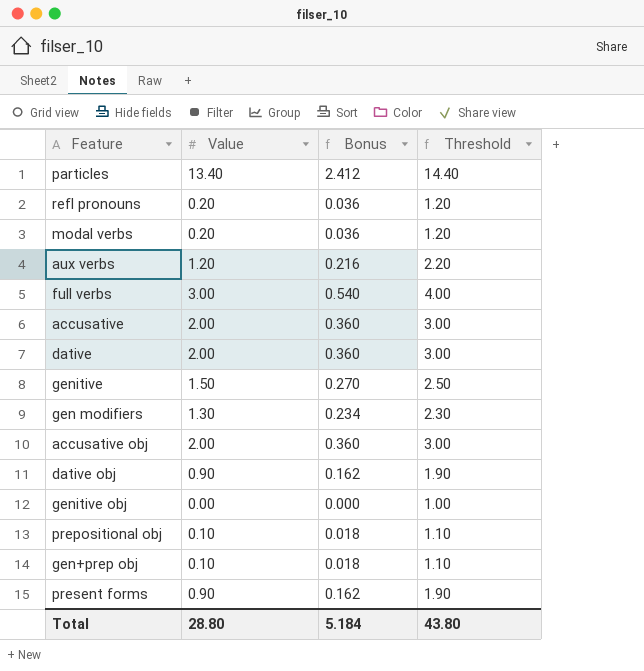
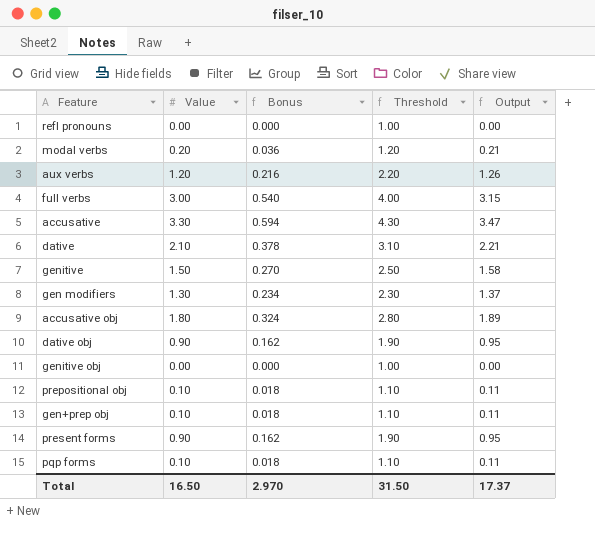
column Output | formula: none -> [Value] * 1.05
row particles: 13.40 | 2.412 | 14.40 -> none
refl pronouns | Value: 0.20 -> 0.00
refl pronouns | Bonus: 0.036 -> 0.000
refl pronouns | Threshold: 1.20 -> 1.00
accusative | Value: 2.00 -> 3.30
accusative | Bonus: 0.360 -> 0.594
accusative | Threshold: 3.00 -> 4.30
dative | Value: 2.00 -> 2.10
dative | Bonus: 0.360 -> 0.378
dative | Threshold: 3.00 -> 3.10
accusative obj | Value: 2.00 -> 1.80
accusative obj | Bonus: 0.360 -> 0.324
accusative obj | Threshold: 3.00 -> 2.80
row pqp forms: none -> 0.10 | 0.018 | 1.10 | 0.11
Total | Value: 28.80 -> 16.50
Total | Bonus: 5.184 -> 2.970
Total | Threshold: 43.80 -> 31.50

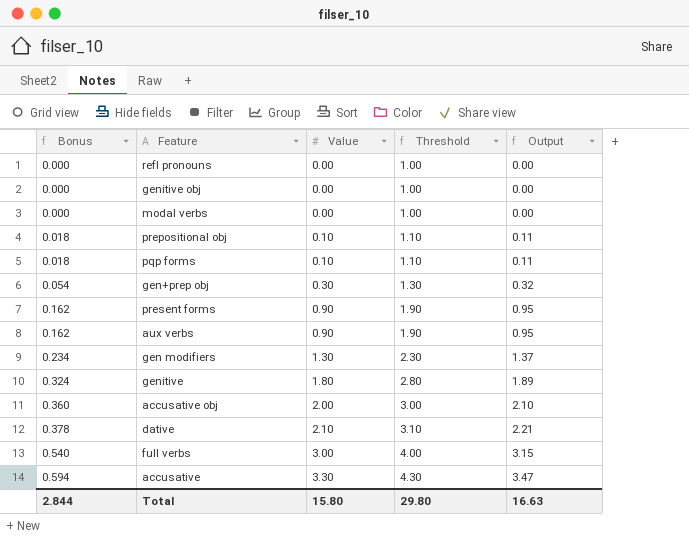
row order: none -> Bonus ascending
column Bonus | position: 3 -> 1
row dative obj: 0.90 | 0.162 | 1.90 | 0.95 -> none
modal verbs | Bonus: 0.036 -> 0.000
modal verbs | Value: 0.20 -> 0.00
modal verbs | Threshold: 1.20 -> 1.00
modal verbs | Output: 0.21 -> 0.00
gen+prep obj | Bonus: 0.018 -> 0.054
gen+prep obj | Value: 0.10 -> 0.30
gen+prep obj | Threshold: 1.10 -> 1.30
gen+prep obj | Output: 0.11 -> 0.32
aux verbs | Bonus: 0.216 -> 0.162
aux verbs | Value: 1.20 -> 0.90
aux verbs | Threshold: 2.20 -> 1.90
aux verbs | Output: 1.26 -> 0.95
genitive | Bonus: 0.270 -> 0.324
genitive | Value: 1.50 -> 1.80
genitive | Threshold: 2.50 -> 2.80
genitive | Output: 1.58 -> 1.89
accusative obj | Bonus: 0.324 -> 0.360
accusative obj | Value: 1.80 -> 2.00
accusative obj | Threshold: 2.80 -> 3.00
accusative obj | Output: 1.89 -> 2.10
Total | Bonus: 2.970 -> 2.844
Total | Value: 16.50 -> 15.80
Total | Threshold: 31.50 -> 29.80
Total | Output: 17.37 -> 16.63

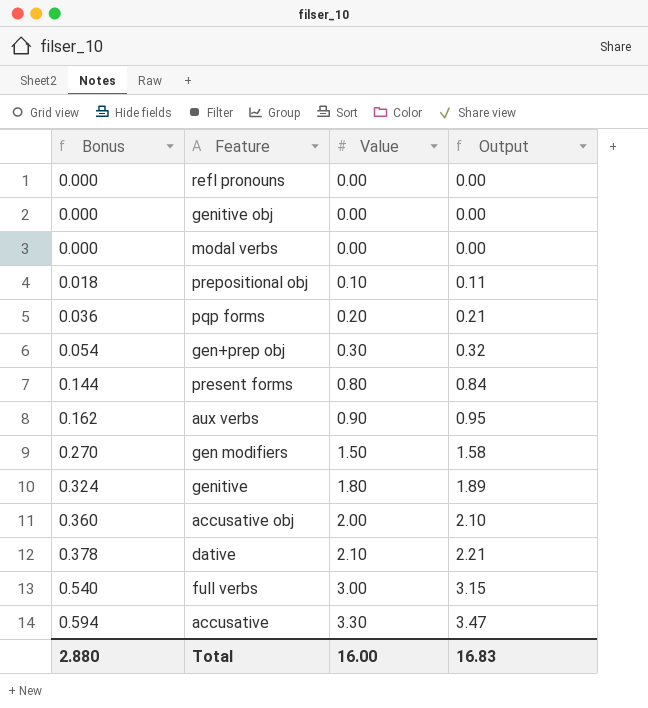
column Threshold | formula: [Value] + 1 -> none
pqp forms | Bonus: 0.018 -> 0.036
pqp forms | Value: 0.10 -> 0.20
pqp forms | Output: 0.11 -> 0.21
present forms | Bonus: 0.162 -> 0.144
present forms | Value: 0.90 -> 0.80
present forms | Output: 0.95 -> 0.84
gen modifiers | Bonus: 0.234 -> 0.270
gen modifiers | Value: 1.30 -> 1.50
gen modifiers | Output: 1.37 -> 1.58
Total | Bonus: 2.844 -> 2.880
Total | Value: 15.80 -> 16.00
Total | Output: 16.63 -> 16.83

